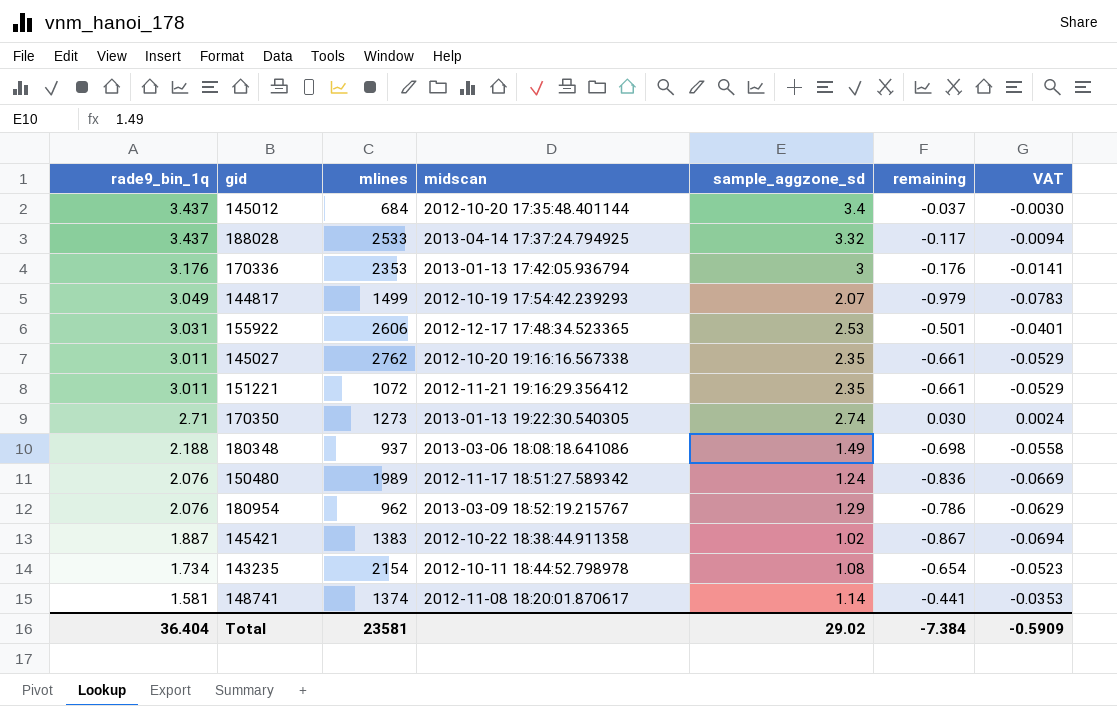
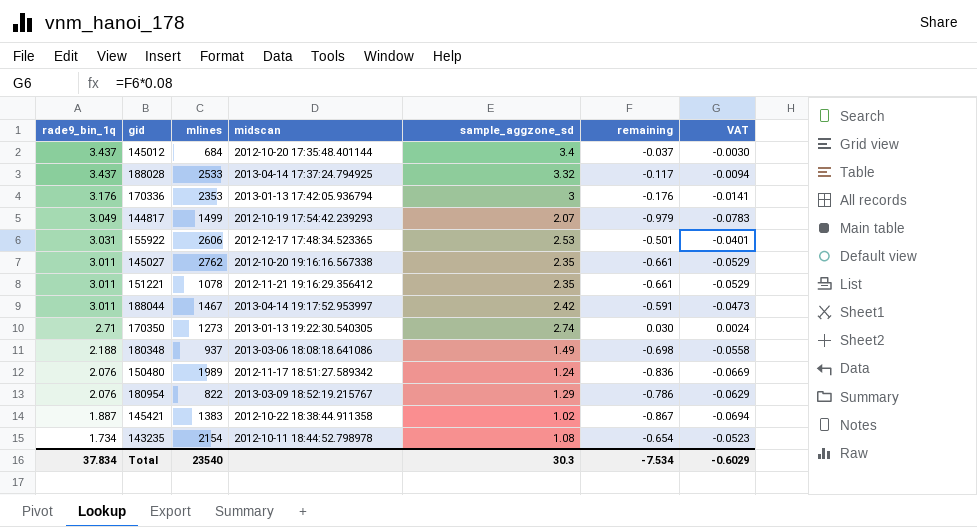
row 148741: 1.581 | 1374 | 2012-11-08 18:20:01.870617 | 1.14 | -0.441 | -0.0353 -> none
151221 | mlines: 1072 -> 1078
row 188044: none -> 3.011 | 1467 | 2013-04-14 19:17:52.953997 | 2.42 | -0.591 | -0.0473
180954 | mlines: 962 -> 822
Total | rade9_bin_1q: 36.404 -> 37.834
Total | mlines: 23581 -> 23540
Total | sample_aggzone_sd: 29.02 -> 30.3
Total | remaining: -7.384 -> -7.534
Total | VAT: -0.5909 -> -0.6029

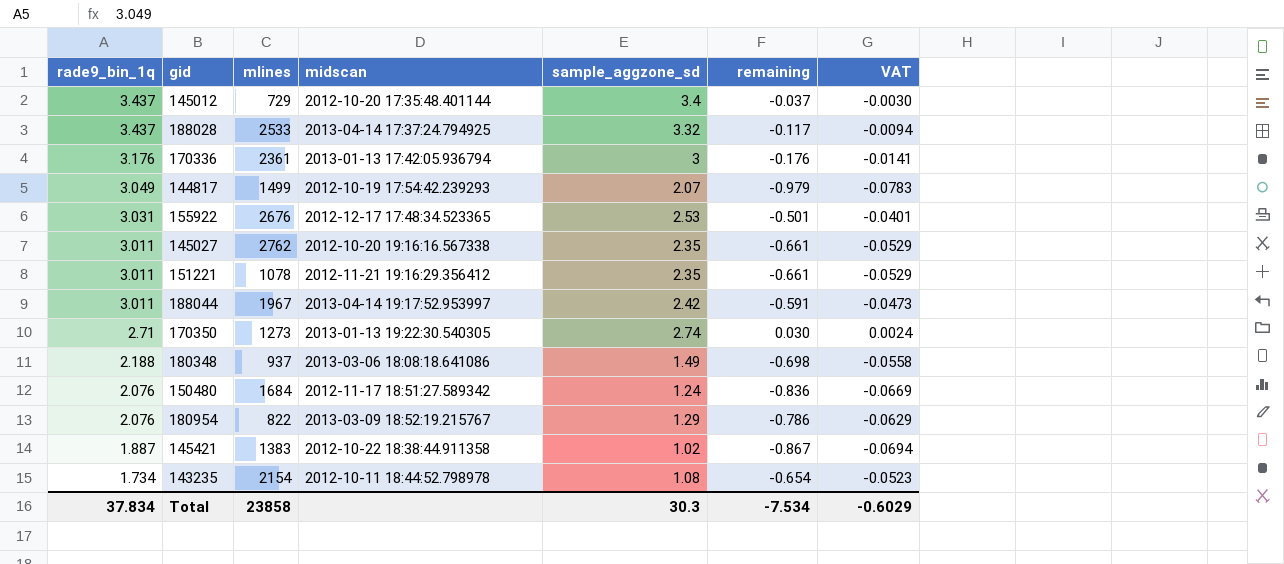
145012 | mlines: 684 -> 729
170336 | mlines: 2353 -> 2361
155922 | mlines: 2606 -> 2676
188044 | mlines: 1467 -> 1967
150480 | mlines: 1989 -> 1684
Total | mlines: 23540 -> 23858

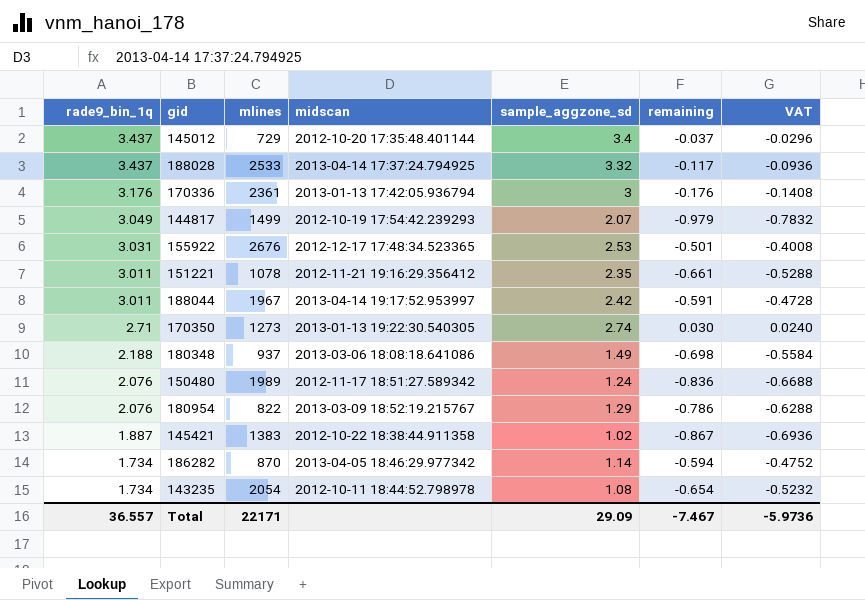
column VAT | formula: [remaining] * 0.08 -> [remaining] * 0.8
row 145027: 3.011 | 2762 | 2012-10-20 19:16:16.567338 | 2.35 | -0.661 | -0.0529 -> none
150480 | mlines: 1684 -> 1989
row 186282: none -> 1.734 | 870 | 2013-04-05 18:46:29.977342 | 1.14 | -0.594 | -0.4752
143235 | mlines: 2154 -> 2054
Total | rade9_bin_1q: 37.834 -> 36.557
Total | mlines: 23858 -> 22171
Total | sample_aggzone_sd: 30.3 -> 29.09
Total | remaining: -7.534 -> -7.467
Total | VAT: -0.6029 -> -5.9736

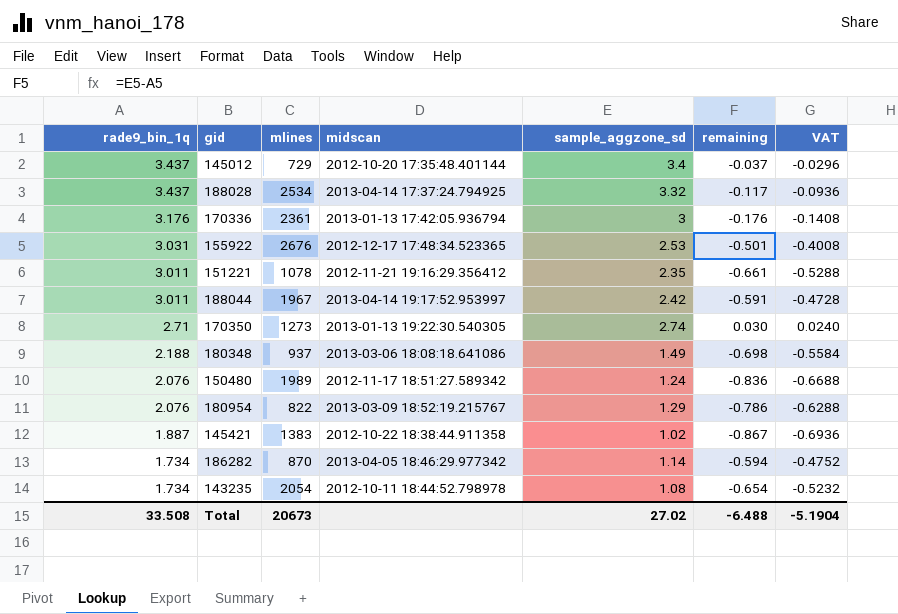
row 144817: 3.049 | 1499 | 2012-10-19 17:54:42.239293 | 2.07 | -0.979 | -0.7832 -> none
188028 | mlines: 2533 -> 2534
Total | rade9_bin_1q: 36.557 -> 33.508
Total | mlines: 22171 -> 20673
Total | sample_aggzone_sd: 29.09 -> 27.02
Total | remaining: -7.467 -> -6.488
Total | VAT: -5.9736 -> -5.1904

